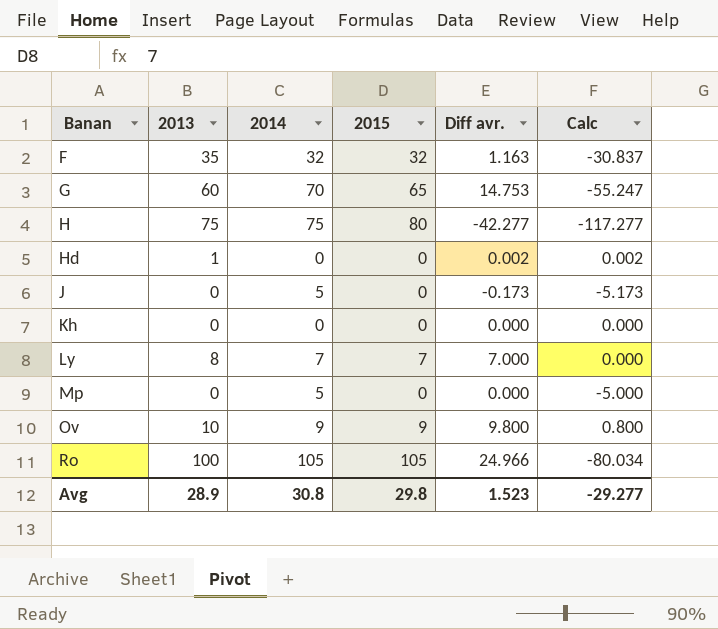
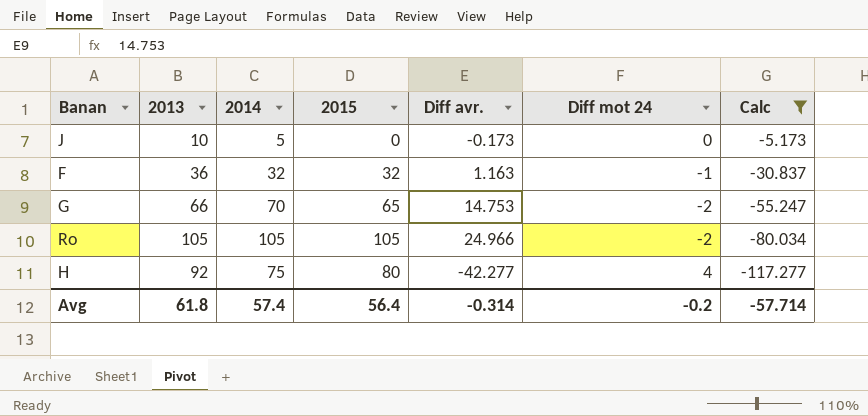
filter: none -> Calc <= -5.173
row order: Banan ascending -> Calc descending
column Diff mot 24 | position: none -> 6
J | 2013: 0 -> 10
F | 2013: 35 -> 36
G | 2013: 60 -> 66
Ro | 2013: 100 -> 105
H | 2013: 75 -> 92
Avg | 2013: 28.9 -> 61.8
Avg | 2014: 30.8 -> 57.4
Avg | 2015: 29.8 -> 56.4
Avg | Diff avr.: 1.523 -> -0.314
Avg | Calc: -29.277 -> -57.714

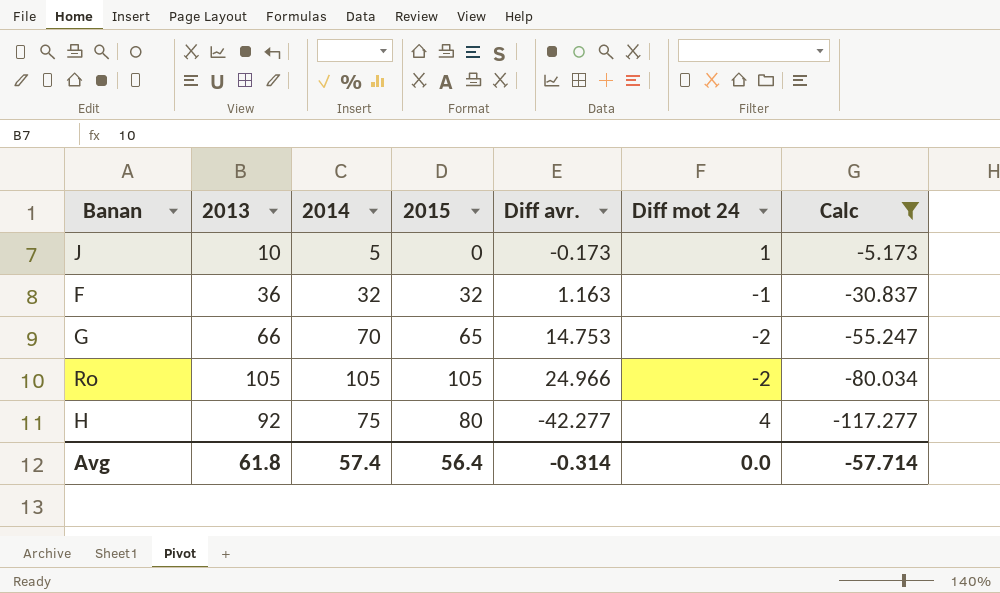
J | Diff mot 24: 0 -> 1
Avg | Diff mot 24: -0.2 -> 0.0

